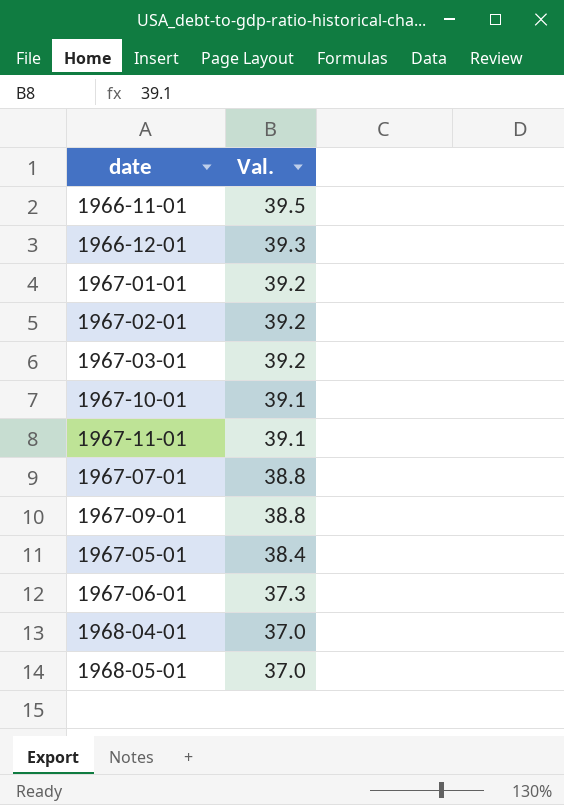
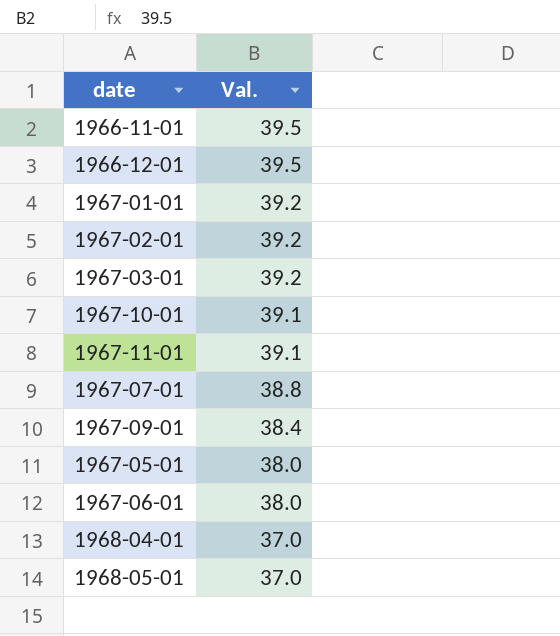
1966-12-01 | Val.: 39.3 -> 39.5
1967-09-01 | Val.: 38.8 -> 38.4
1967-05-01 | Val.: 38.4 -> 38.0
1967-06-01 | Val.: 37.3 -> 38.0

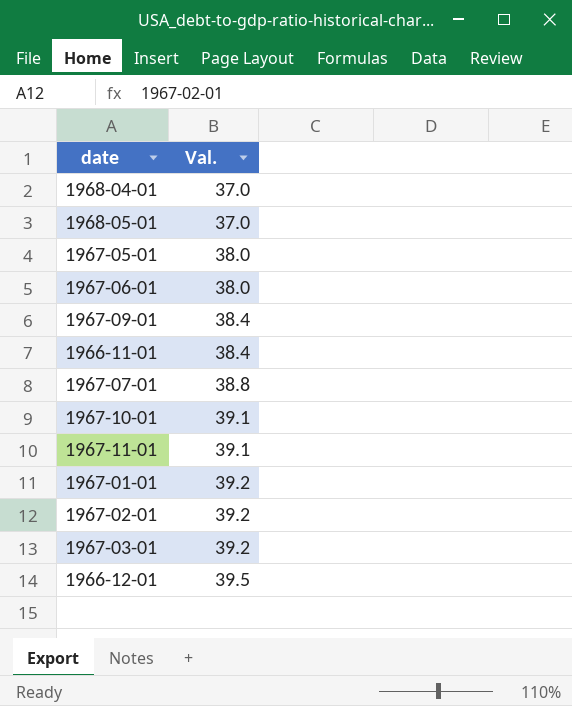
row order: Val. descending -> Val. ascending
1966-11-01 | Val.: 39.5 -> 38.4

